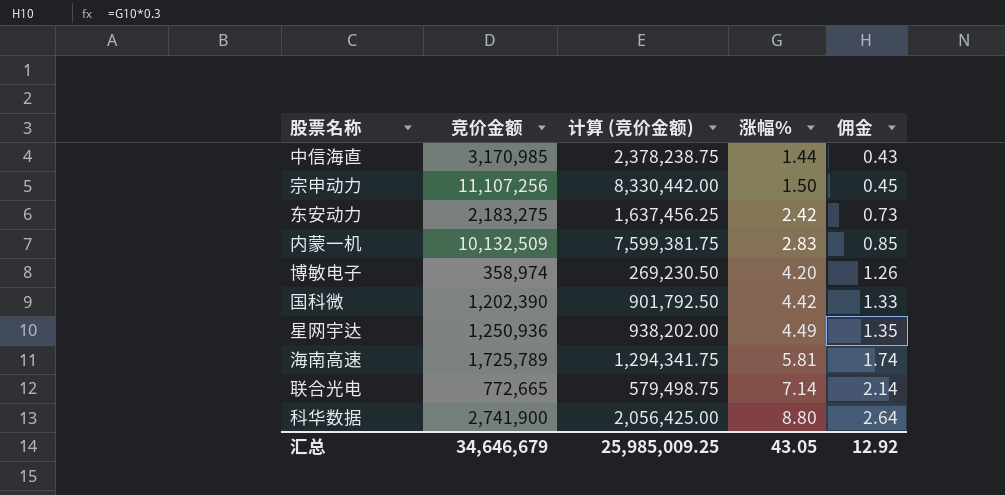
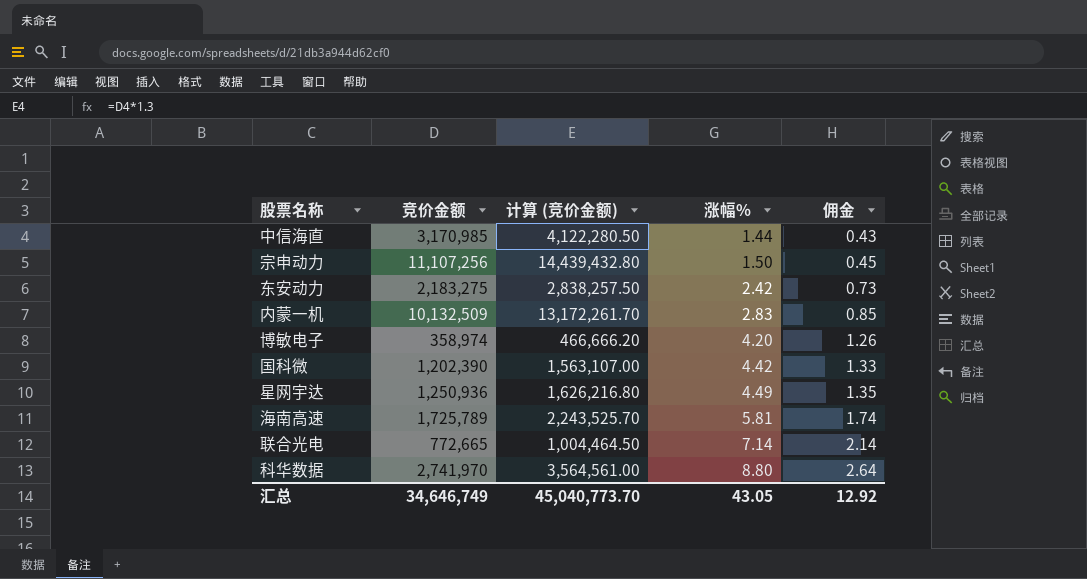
column 计算 (竞价金额) | formula: [竞价金额] * 0.75 -> [竞价金额] * 1.3
科华数据 | 竞价金额: 2,741,900 -> 2,741,970
汇总 | 竞价金额: 34,646,679 -> 34,646,749
汇总 | 计算 (竞价金额): 25,985,009.25 -> 45,040,773.70

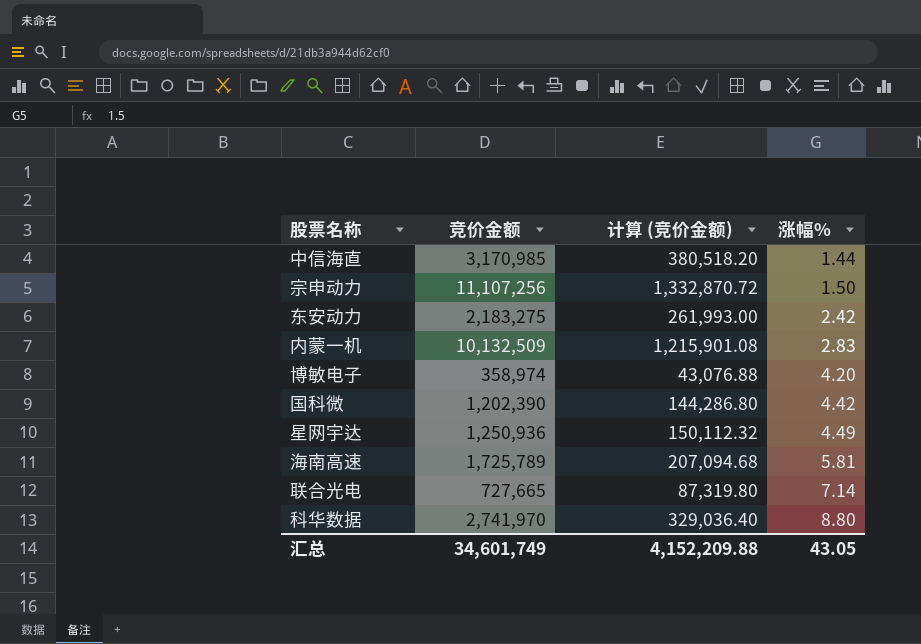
column 佣金 | formula: [涨幅%] * 0.3 -> none
column 计算 (竞价金额) | formula: [竞价金额] * 1.3 -> [竞价金额] * 0.12
联合光电 | 竞价金额: 772,665 -> 727,665
汇总 | 竞价金额: 34,646,749 -> 34,601,749
汇总 | 计算 (竞价金额): 45,040,773.70 -> 4,152,209.88

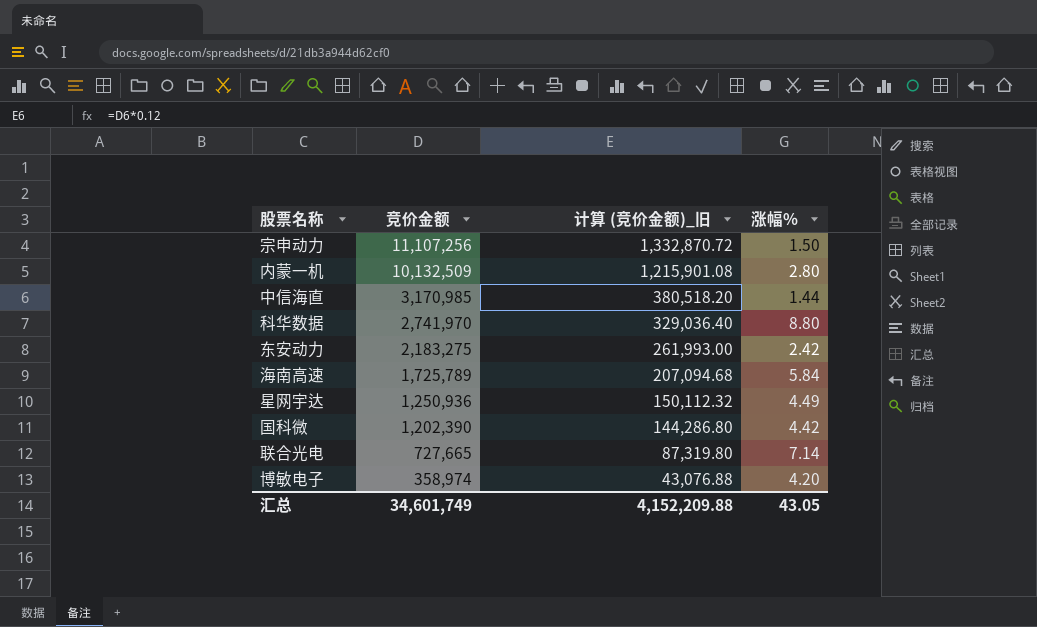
row order: 涨幅% ascending -> 竞价金额 descending
column name: 计算 (竞价金额) -> 计算 (竞价金额)_旧
内蒙一机 | 涨幅%: 2.83 -> 2.80
海南高速 | 涨幅%: 5.81 -> 5.84

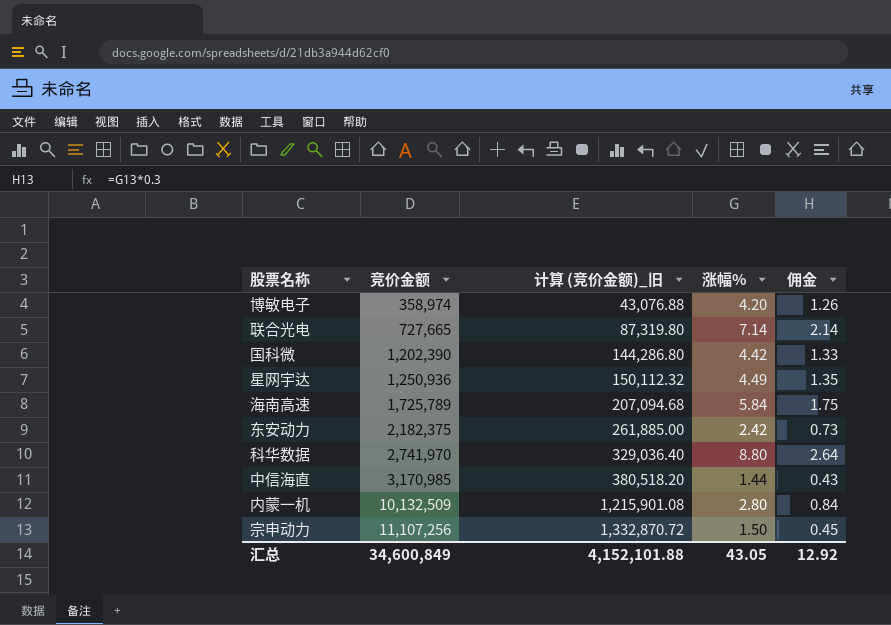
row order: 竞价金额 descending -> 竞价金额 ascending
column 佣金 | formula: none -> [涨幅%] * 0.3
东安动力 | 竞价金额: 2,183,275 -> 2,182,375
东安动力 | 计算 (竞价金额)_旧: 261,993.00 -> 261,885.00
汇总 | 竞价金额: 34,601,749 -> 34,600,849
汇总 | 计算 (竞价金额)_旧: 4,152,209.88 -> 4,152,101.88

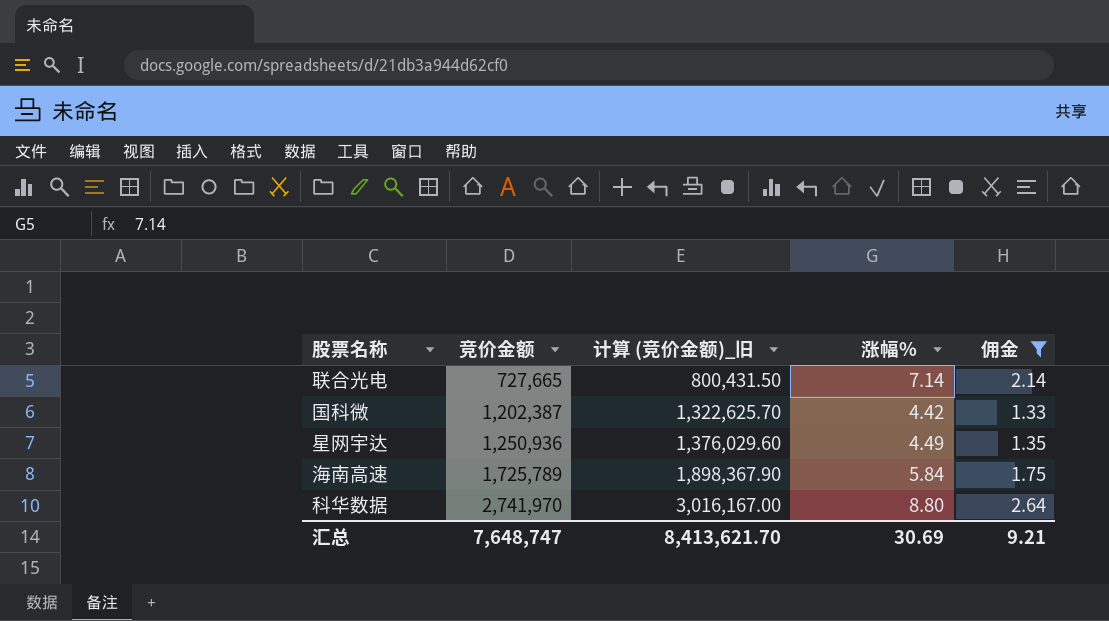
filter: none -> 佣金 >= 1.33
column 计算 (竞价金额)_旧 | formula: [竞价金额] * 0.12 -> [竞价金额] * 1.1
国科微 | 竞价金额: 1,202,390 -> 1,202,387
汇总 | 竞价金额: 34,600,849 -> 7,648,747
汇总 | 计算 (竞价金额)_旧: 4,152,101.88 -> 8,413,621.70
汇总 | 涨幅%: 43.05 -> 30.69
汇总 | 佣金: 12.92 -> 9.21

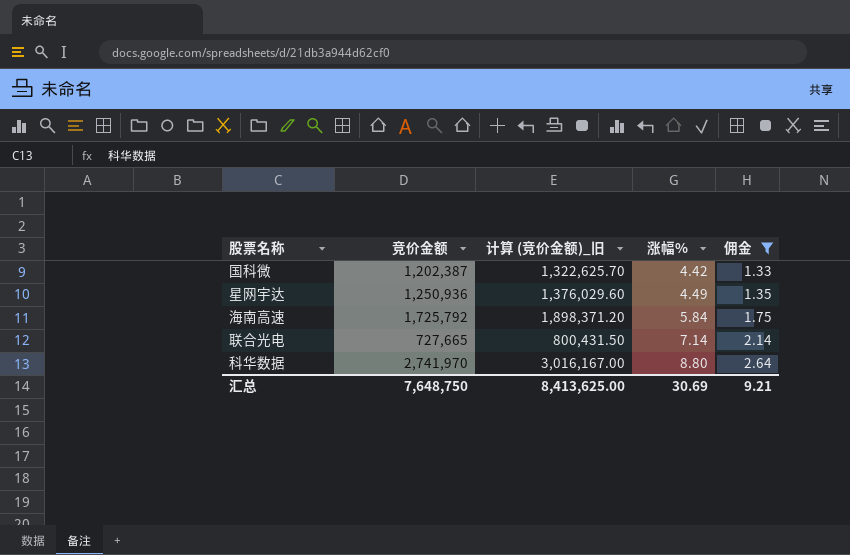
row order: 竞价金额 ascending -> 涨幅% ascending
海南高速 | 竞价金额: 1,725,789 -> 1,725,792
海南高速 | 计算 (竞价金额)_旧: 1,898,367.90 -> 1,898,371.20
汇总 | 竞价金额: 7,648,747 -> 7,648,750
汇总 | 计算 (竞价金额)_旧: 8,413,621.70 -> 8,413,625.00

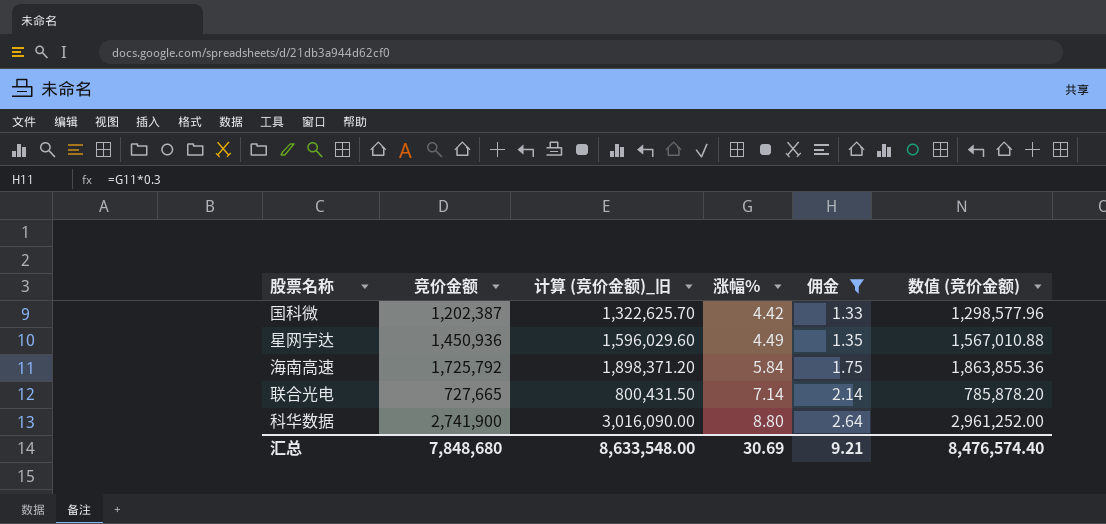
column 数值 (竞价金额) | formula: none -> [竞价金额] * 1.08
星网宇达 | 竞价金额: 1,250,936 -> 1,450,936
星网宇达 | 计算 (竞价金额)_旧: 1,376,029.60 -> 1,596,029.60
科华数据 | 竞价金额: 2,741,970 -> 2,741,900
科华数据 | 计算 (竞价金额)_旧: 3,016,167.00 -> 3,016,090.00
汇总 | 竞价金额: 7,648,750 -> 7,848,680
汇总 | 计算 (竞价金额)_旧: 8,413,625.00 -> 8,633,548.00

